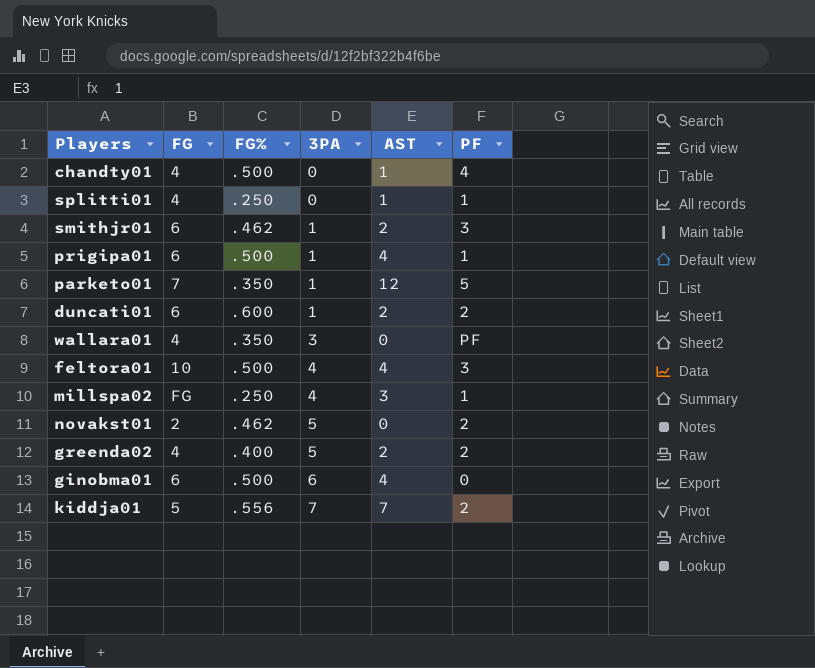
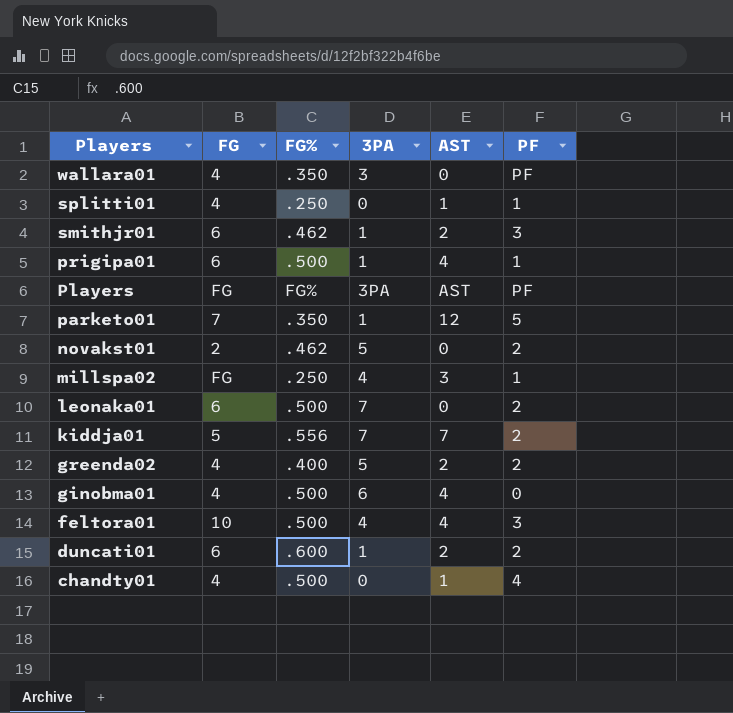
row order: 3PA ascending -> Players descending
row Players: none -> FG | FG% | 3PA | AST | PF
row leonaka01: none -> 6 | .500 | 7 | 0 | 2
ginobma01 | FG: 6 -> 4

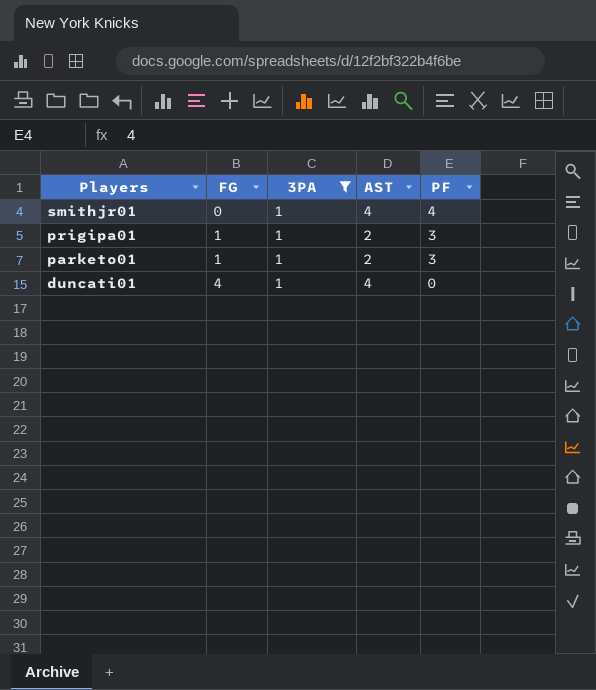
filter: none -> 3PA = 1
column FG% | position: 3 -> none
smithjr01 | FG: 6 -> 0
smithjr01 | AST: 2 -> 4
smithjr01 | PF: 3 -> 4
prigipa01 | FG: 6 -> 1
prigipa01 | AST: 4 -> 2
prigipa01 | PF: 1 -> 3
parketo01 | FG: 7 -> 1
parketo01 | AST: 12 -> 2
parketo01 | PF: 5 -> 3
duncati01 | FG: 6 -> 4
duncati01 | AST: 2 -> 4
duncati01 | PF: 2 -> 0

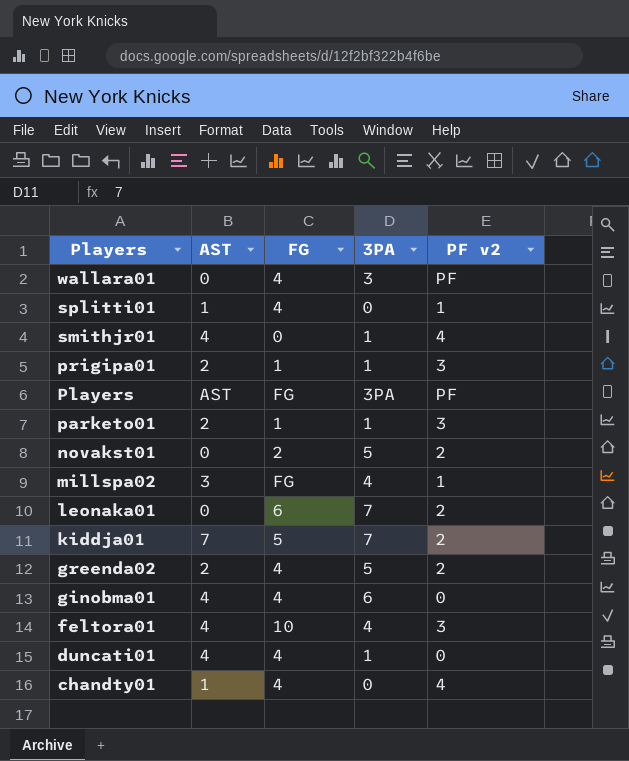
filter: 3PA = 1 -> none
column AST | position: 4 -> 2
column name: PF -> PF v2

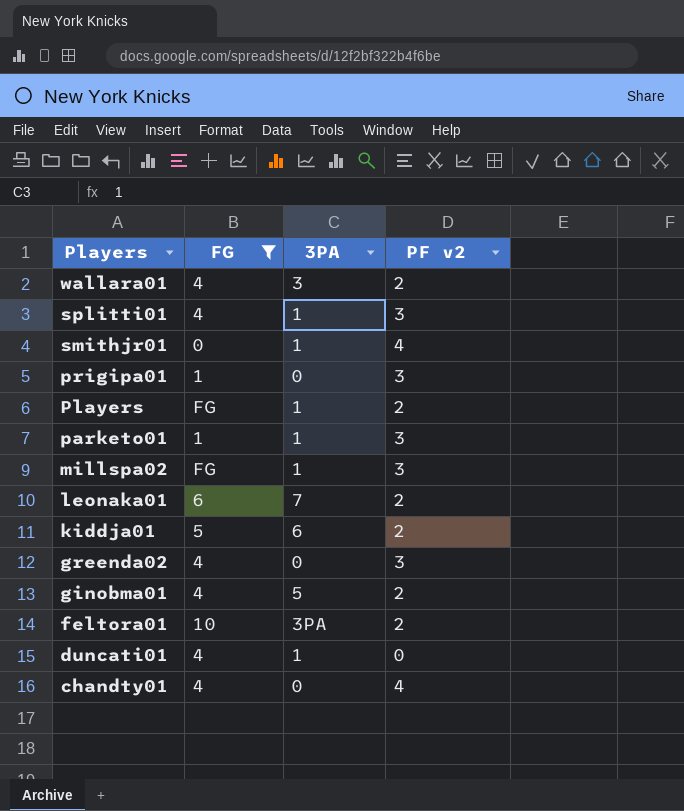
filter: none -> FG != 2
column AST | position: 2 -> none
wallara01 | PF v2: PF -> 2
splitti01 | 3PA: 0 -> 1
splitti01 | PF v2: 1 -> 3
prigipa01 | 3PA: 1 -> 0
Players | 3PA: 3PA -> 1
Players | PF v2: PF -> 2
millspa02 | 3PA: 4 -> 1
millspa02 | PF v2: 1 -> 3
kiddja01 | 3PA: 7 -> 6
greenda02 | 3PA: 5 -> 0
greenda02 | PF v2: 2 -> 3
ginobma01 | 3PA: 6 -> 5
ginobma01 | PF v2: 0 -> 2
feltora01 | 3PA: 4 -> 3PA
feltora01 | PF v2: 3 -> 2

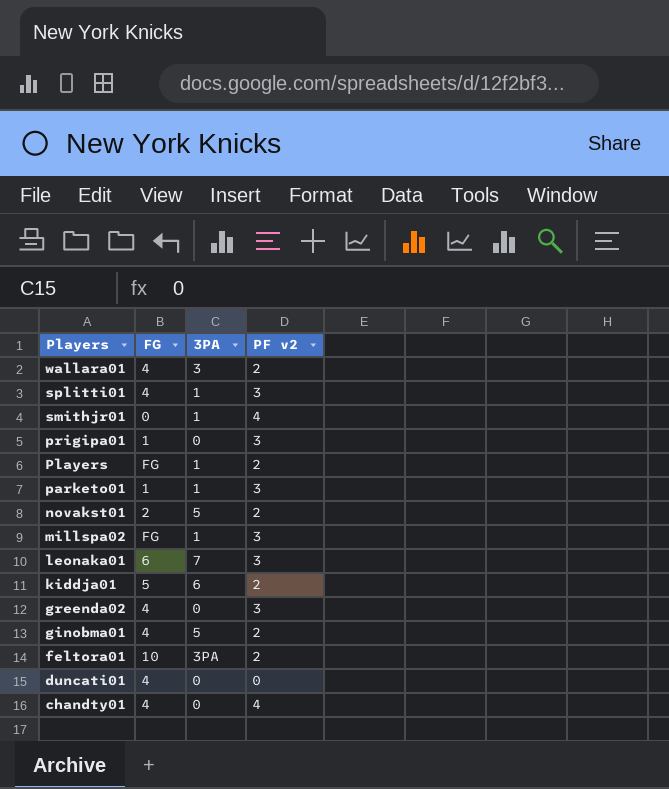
filter: FG != 2 -> none
leonaka01 | PF v2: 2 -> 3
duncati01 | 3PA: 1 -> 0

